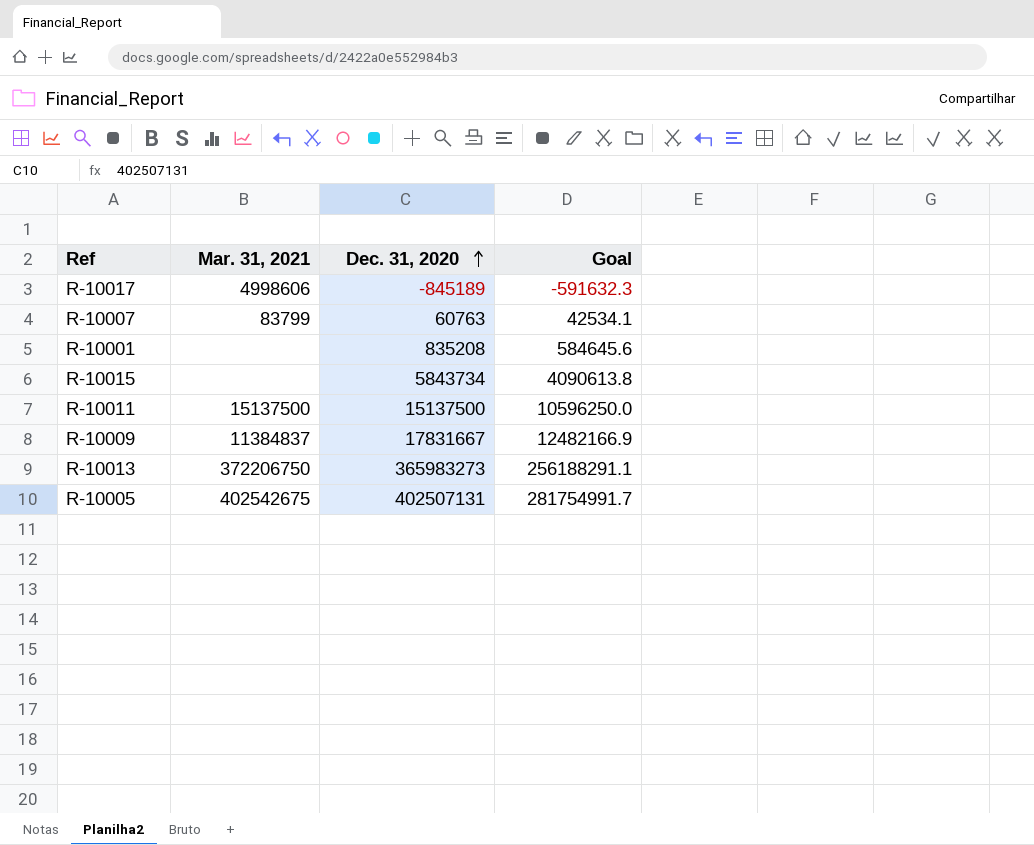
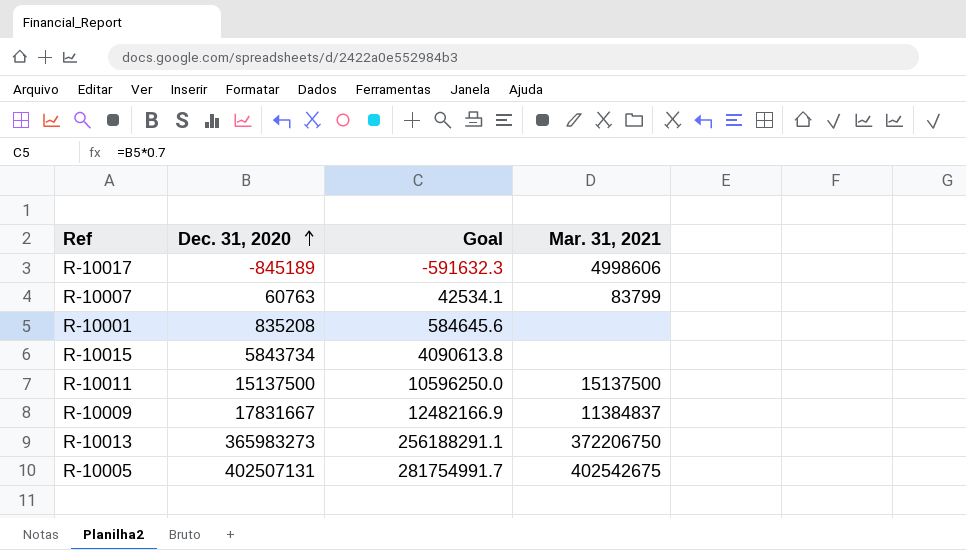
column Mar. 31, 2021 | position: 2 -> 4

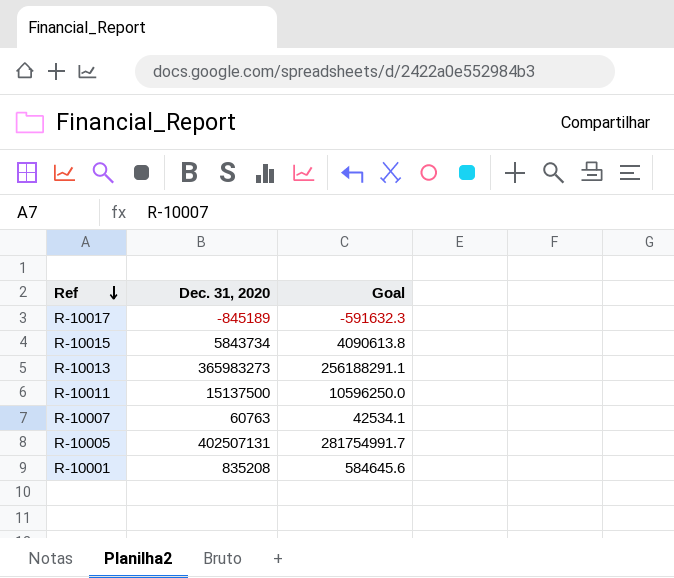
row order: Dec. 31, 2020 ascending -> Ref descending
column Mar. 31, 2021 | position: 4 -> none
row R-10009: 17831667 | 12482166.9 | 11384837 -> none

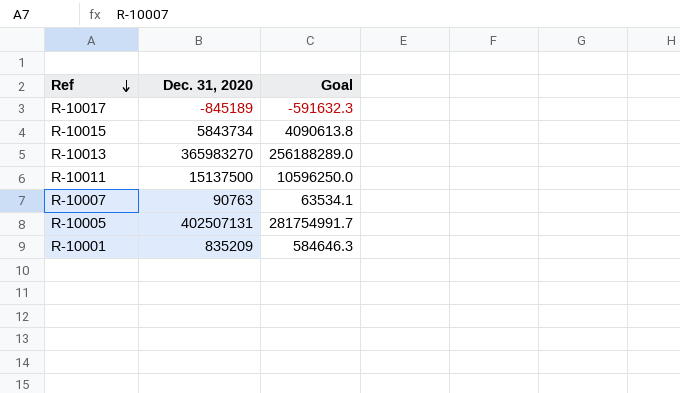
R-10013 | Dec. 31, 2020: 365983273 -> 365983270
R-10013 | Goal: 256188291.1 -> 256188289.0
R-10007 | Dec. 31, 2020: 60763 -> 90763
R-10007 | Goal: 42534.1 -> 63534.1
R-10001 | Dec. 31, 2020: 835208 -> 835209
R-10001 | Goal: 584645.6 -> 584646.3

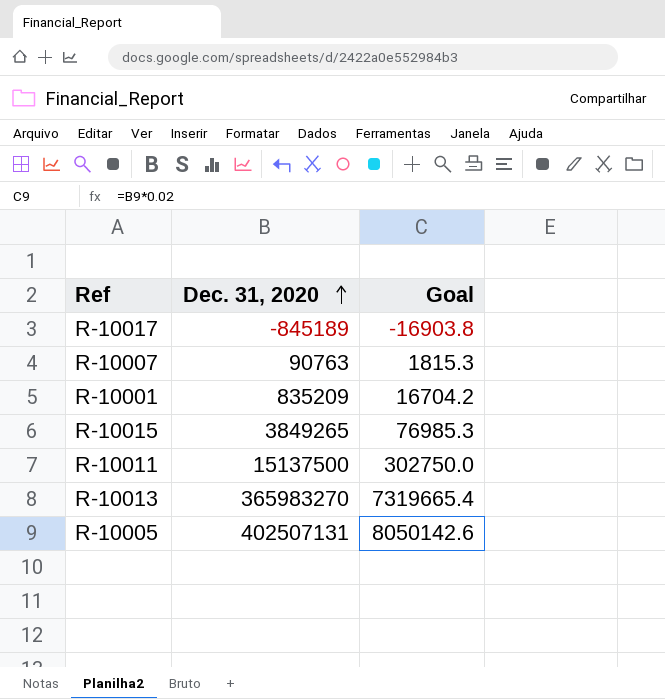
row order: Ref descending -> Dec. 31, 2020 ascending
column Goal | formula: [Dec. 31, 2020] * 0.7 -> [Dec. 31, 2020] * 0.02
R-10015 | Dec. 31, 2020: 5843734 -> 3849265

